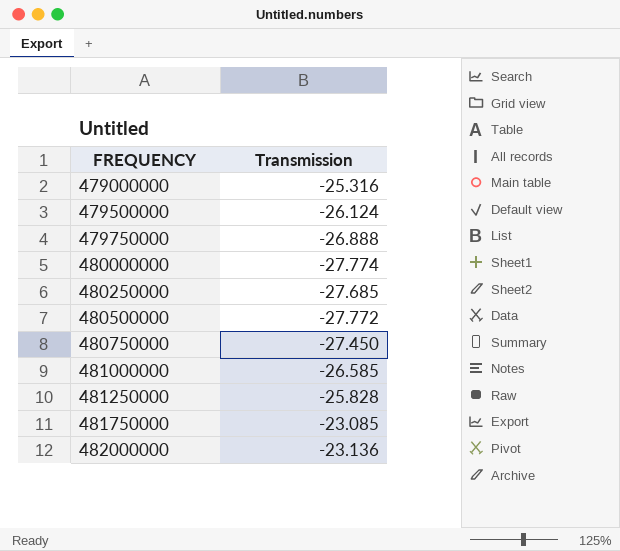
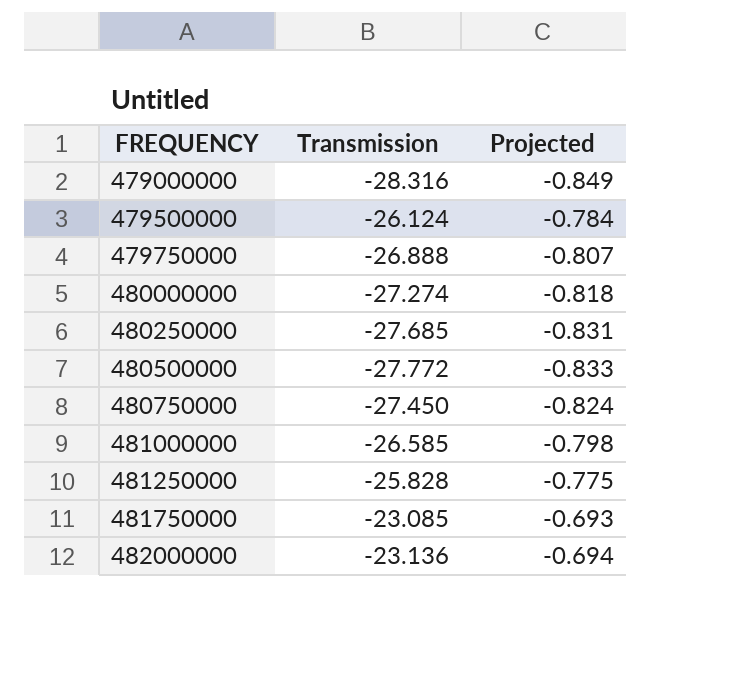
column Projected | formula: none -> [Transmission] * 0.03
479000000 | Transmission: -25.316 -> -28.316
480000000 | Transmission: -27.774 -> -27.274

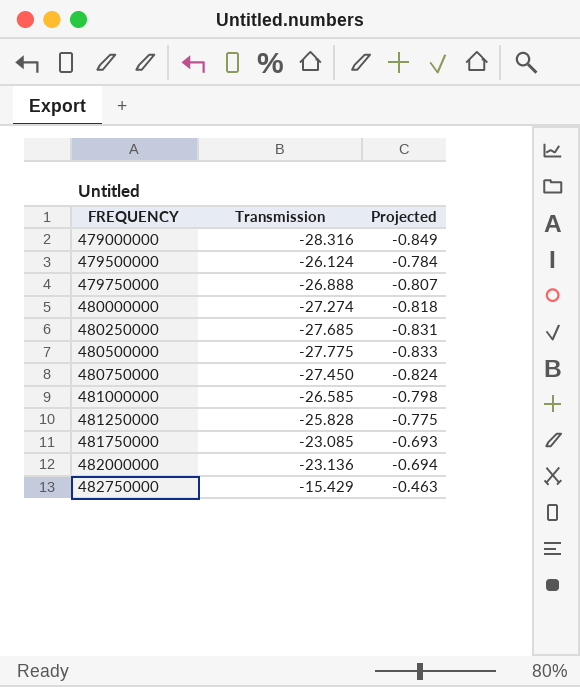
480500000 | Transmission: -27.772 -> -27.775
row 482750000: none -> -15.429 | -0.463

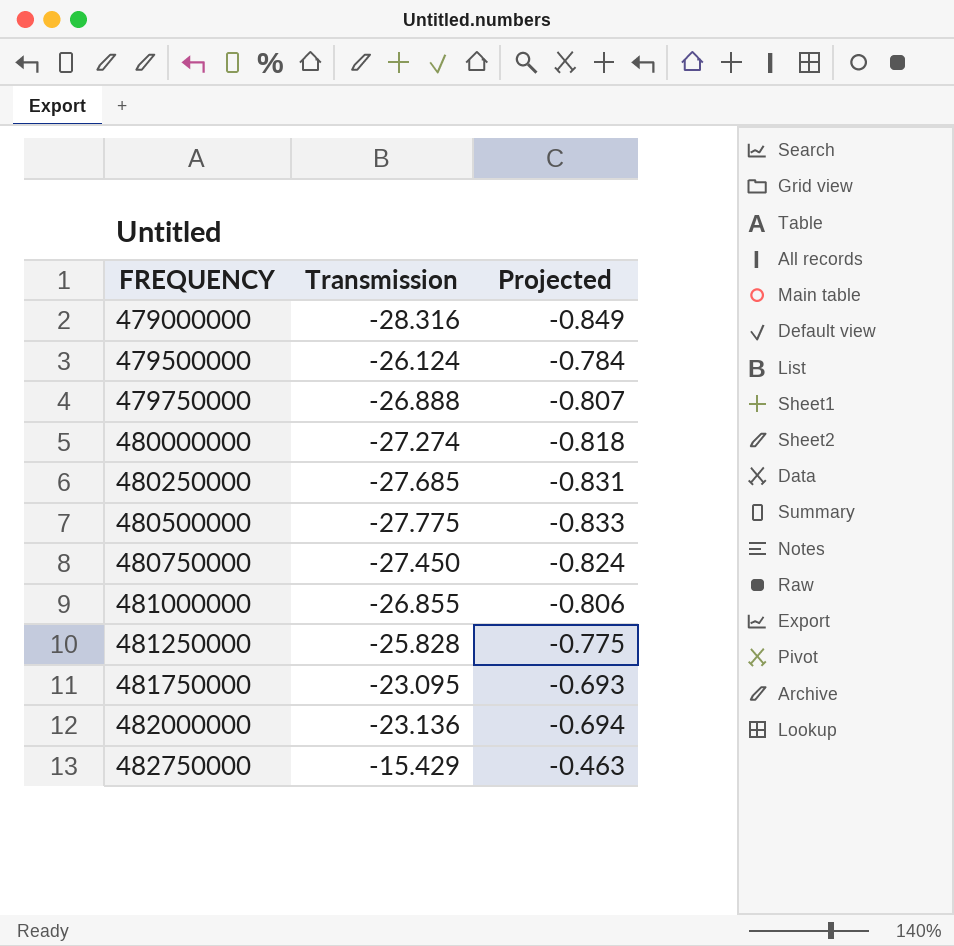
481000000 | Transmission: -26.585 -> -26.855
481000000 | Projected: -0.798 -> -0.806
481750000 | Transmission: -23.085 -> -23.095

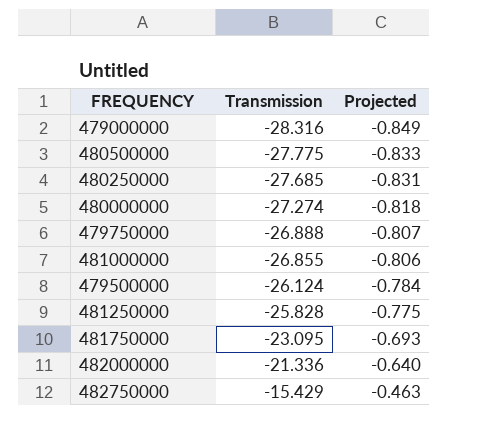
row order: FREQUENCY ascending -> Transmission ascending
row 480750000: -27.450 | -0.824 -> none
482000000 | Transmission: -23.136 -> -21.336
482000000 | Projected: -0.694 -> -0.640

